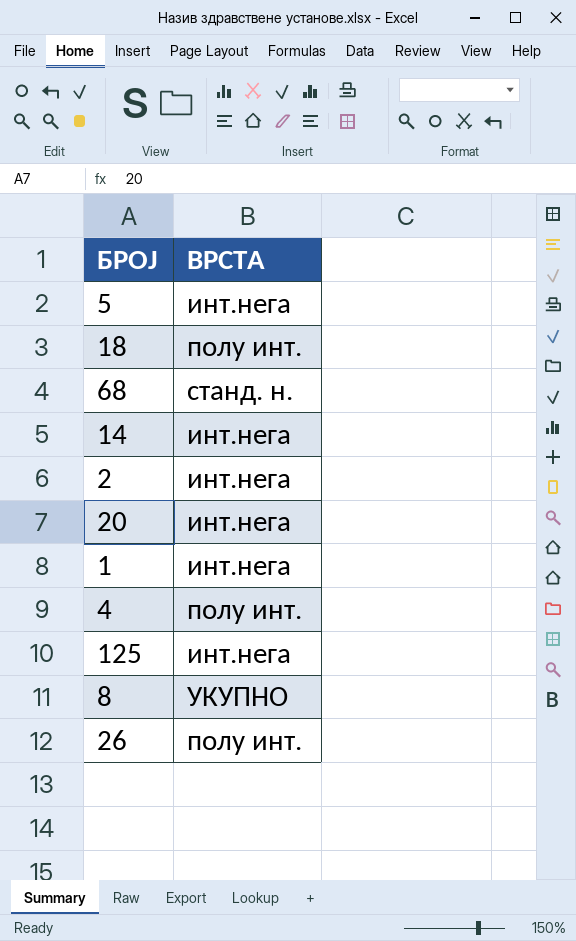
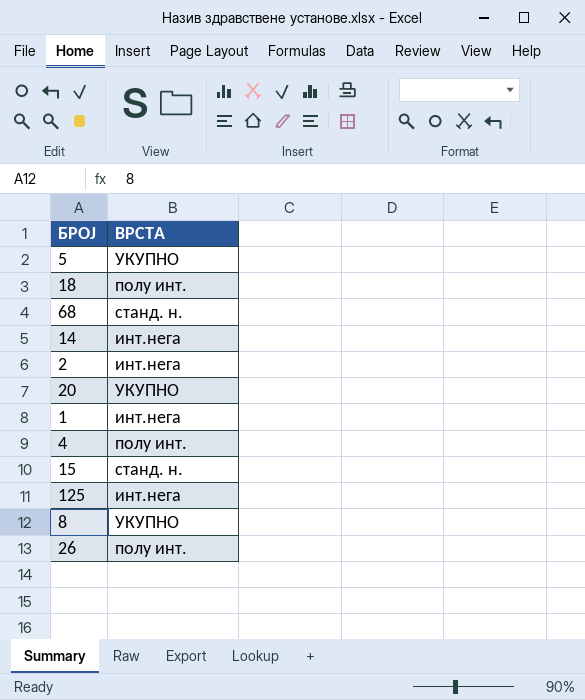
5 | ВРСТА: инт.нега -> УКУПНО
20 | ВРСТА: инт.нега -> УКУПНО
row 15: none -> станд. н.

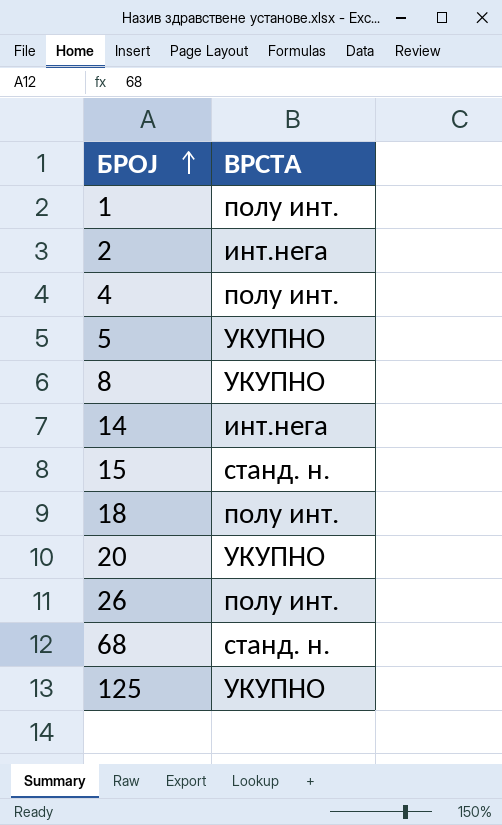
row order: none -> БРОЈ ascending
1 | ВРСТА: инт.нега -> полу инт.
125 | ВРСТА: инт.нега -> УКУПНО

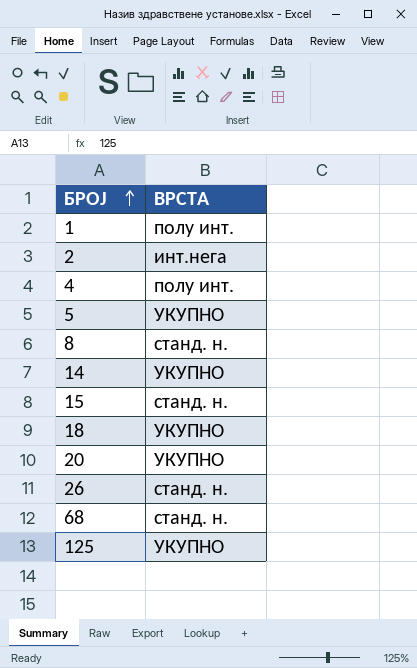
8 | ВРСТА: УКУПНО -> станд. н.
14 | ВРСТА: инт.нега -> УКУПНО
18 | ВРСТА: полу инт. -> УКУПНО
26 | ВРСТА: полу инт. -> станд. н.

